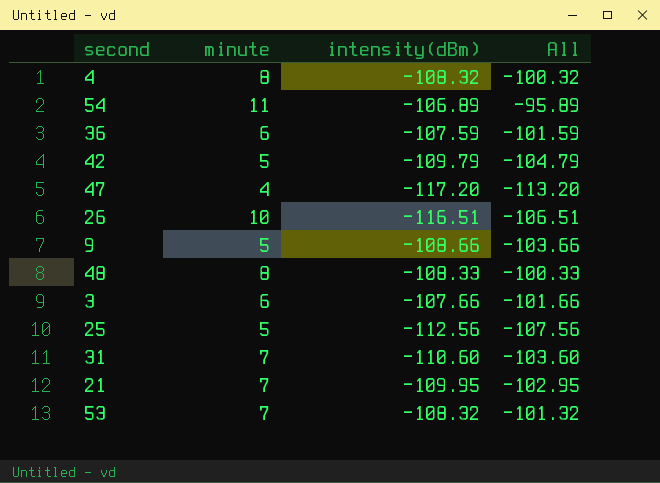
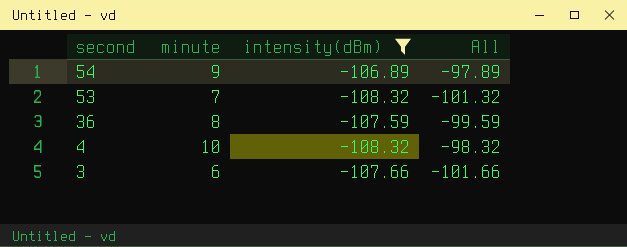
filter: none -> intensity(dBm) >= -108.32
row order: none -> second descending
54 | minute: 11 -> 9
54 | All: -95.89 -> -97.89
36 | minute: 6 -> 8
36 | All: -101.59 -> -99.59
4 | minute: 8 -> 10
4 | All: -100.32 -> -98.32

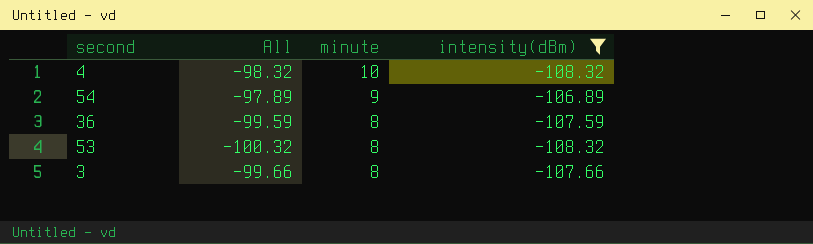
row order: second descending -> minute descending
column All | position: 4 -> 2
53 | All: -101.32 -> -100.32
53 | minute: 7 -> 8
3 | All: -101.66 -> -99.66
3 | minute: 6 -> 8

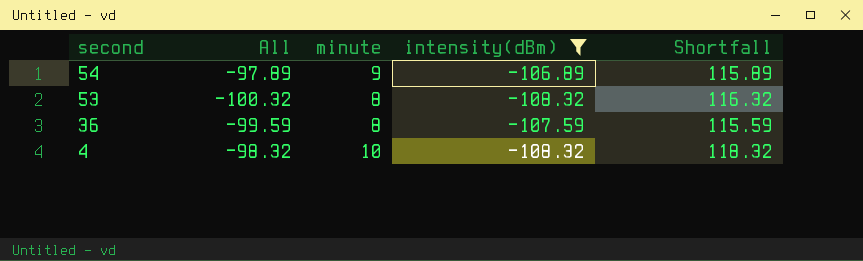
row order: minute descending -> second descending
column Shortfall | formula: none -> [minute] - [intensity(dBm)]
row 3: -99.66 | 8 | -107.66 -> none

